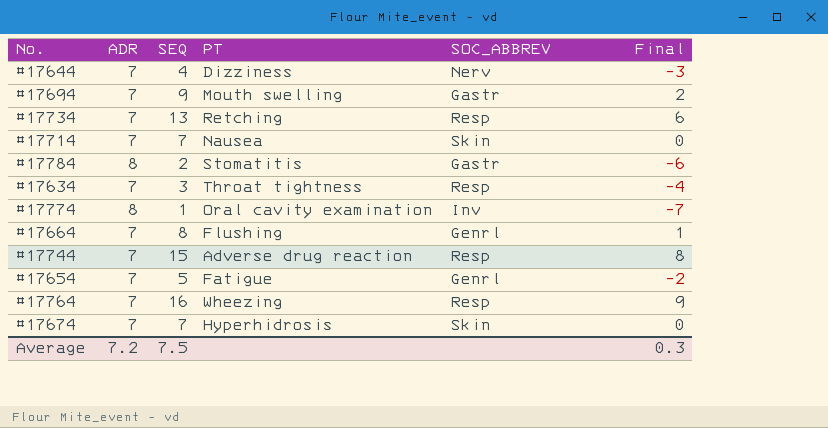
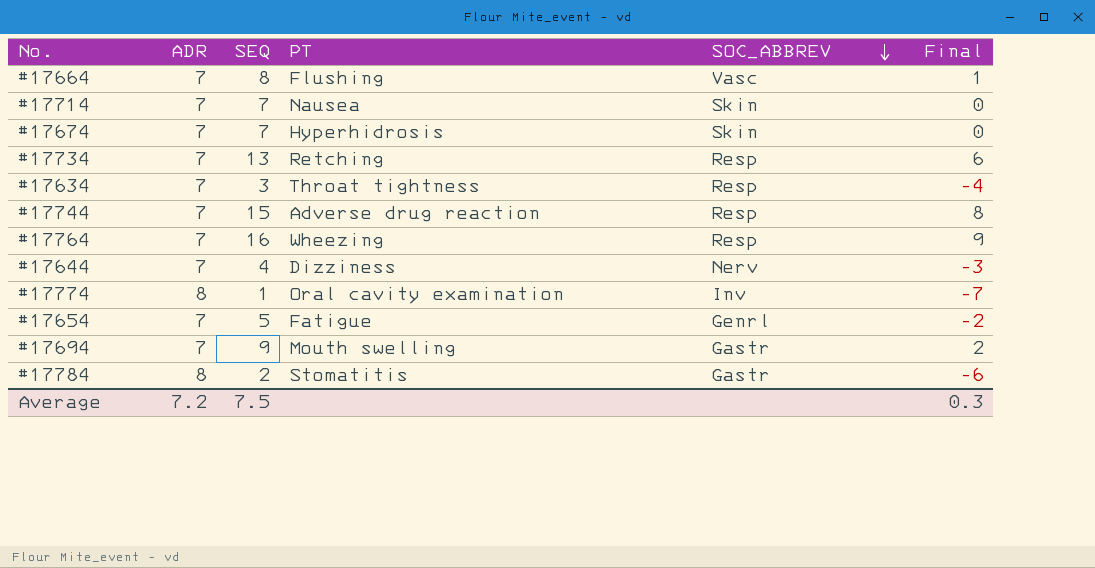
row order: none -> SOC_ABBREV descending
#17664 | SOC_ABBREV: Genrl -> Vasc

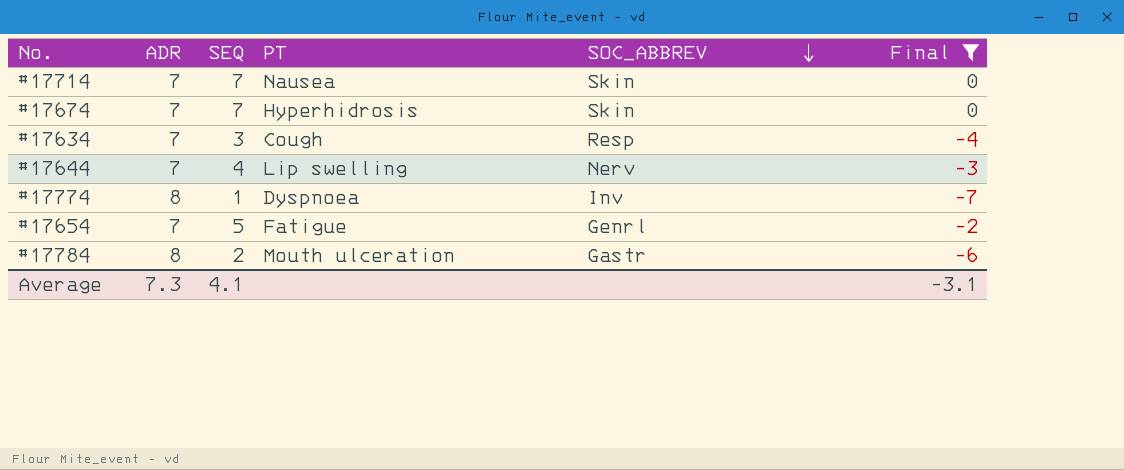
filter: none -> Final <= 0
#17634 | PT: Throat tightness -> Cough
#17644 | PT: Dizziness -> Lip swelling
#17774 | PT: Oral cavity examination -> Dyspnoea
#17784 | PT: Stomatitis -> Mouth ulceration
Average | ADR: 7.2 -> 7.3
Average | SEQ: 7.5 -> 4.1
Average | Final: 0.3 -> -3.1

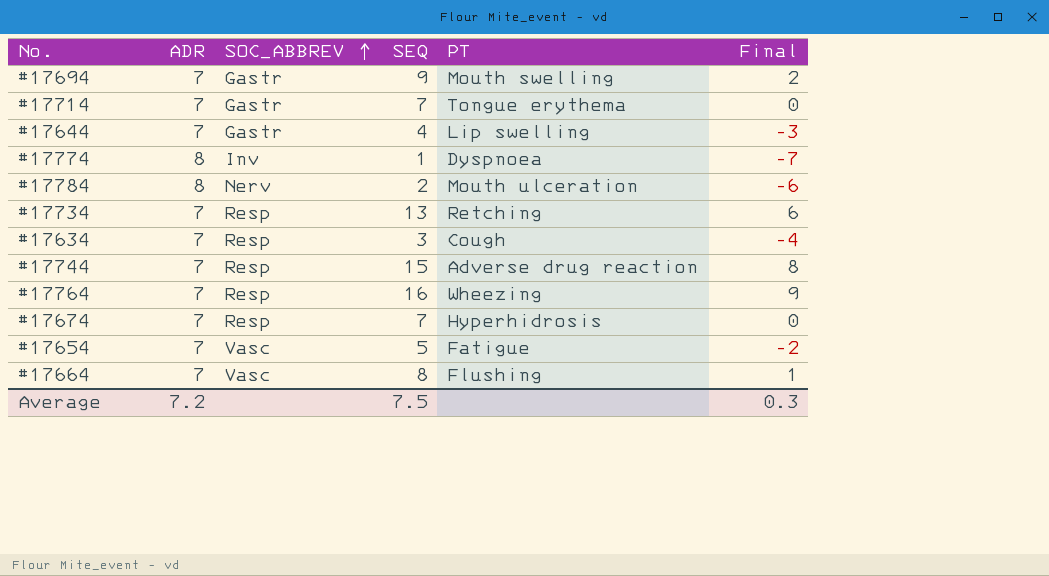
filter: Final <= 0 -> none
row order: SOC_ABBREV descending -> SOC_ABBREV ascending
column SOC_ABBREV | position: 5 -> 3
#17714 | SOC_ABBREV: Skin -> Gastr
#17714 | PT: Nausea -> Tongue erythema
#17644 | SOC_ABBREV: Nerv -> Gastr
#17784 | SOC_ABBREV: Gastr -> Nerv
#17674 | SOC_ABBREV: Skin -> Resp
#17654 | SOC_ABBREV: Genrl -> Vasc
Average | ADR: 7.3 -> 7.2
Average | SEQ: 4.1 -> 7.5
Average | Final: -3.1 -> 0.3

